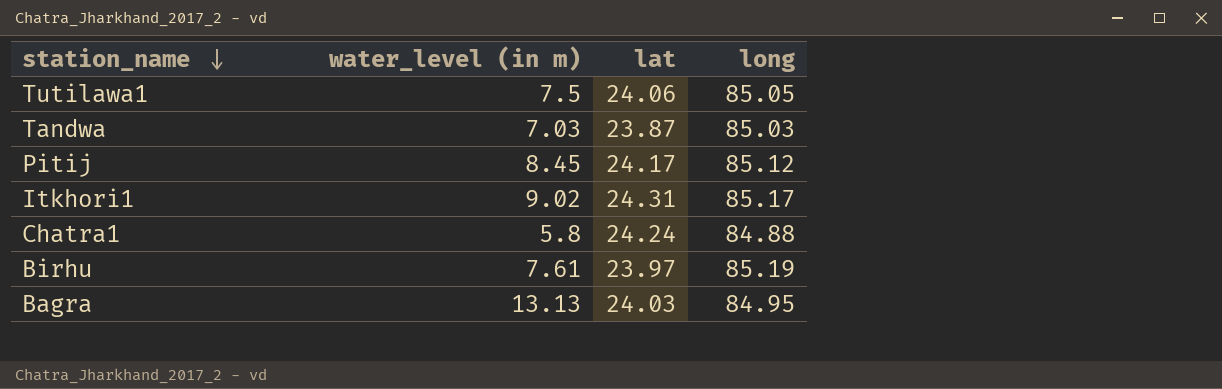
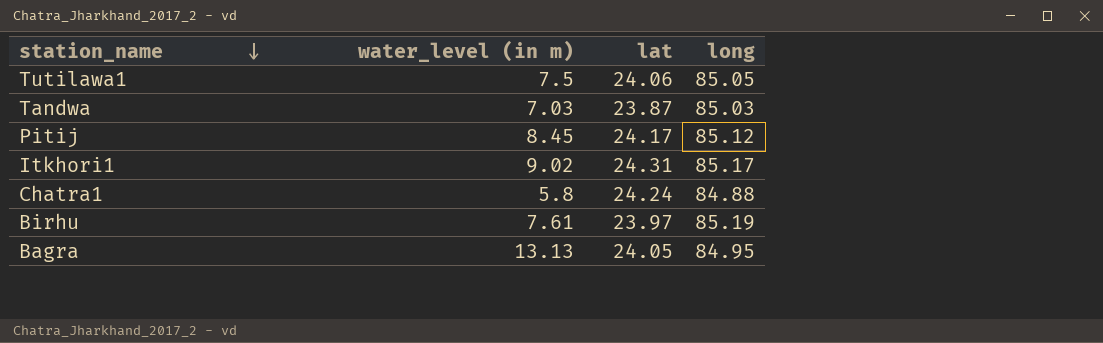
Bagra | lat: 24.03 -> 24.05

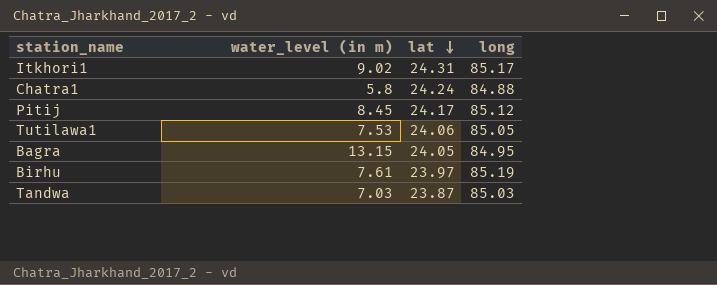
row order: station_name descending -> lat descending
Tutilawa1 | water_level (in m): 7.5 -> 7.53
Bagra | water_level (in m): 13.13 -> 13.15

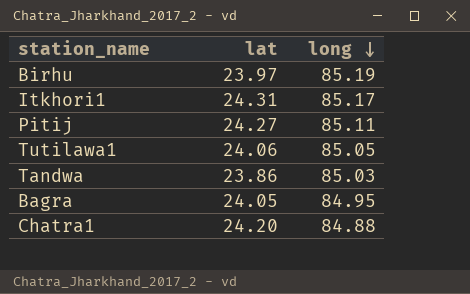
row order: lat descending -> long descending
column water_level (in m) | position: 2 -> none
Pitij | lat: 24.17 -> 24.27
Pitij | long: 85.12 -> 85.11
Tandwa | lat: 23.87 -> 23.86
Chatra1 | lat: 24.24 -> 24.20

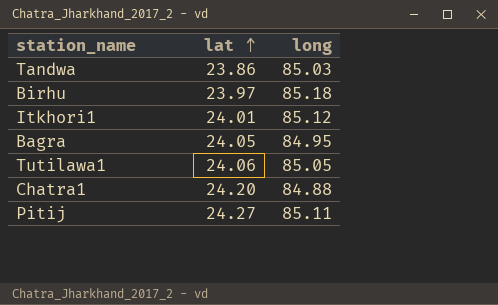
row order: long descending -> lat ascending
Birhu | long: 85.19 -> 85.18
Itkhori1 | lat: 24.31 -> 24.01
Itkhori1 | long: 85.17 -> 85.12

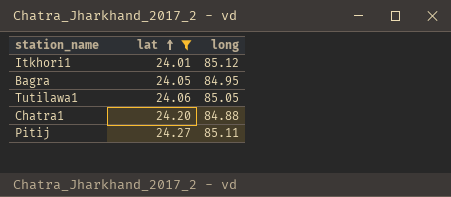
filter: none -> lat >= 24.01

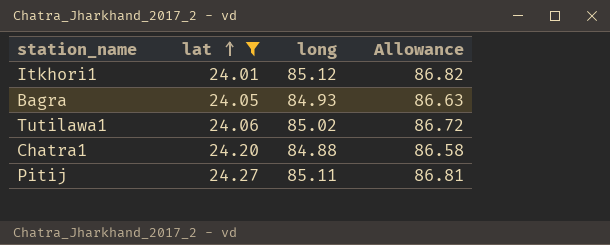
column Allowance | formula: none -> [long] * 1.02
Bagra | long: 84.95 -> 84.93
Tutilawa1 | long: 85.05 -> 85.02

